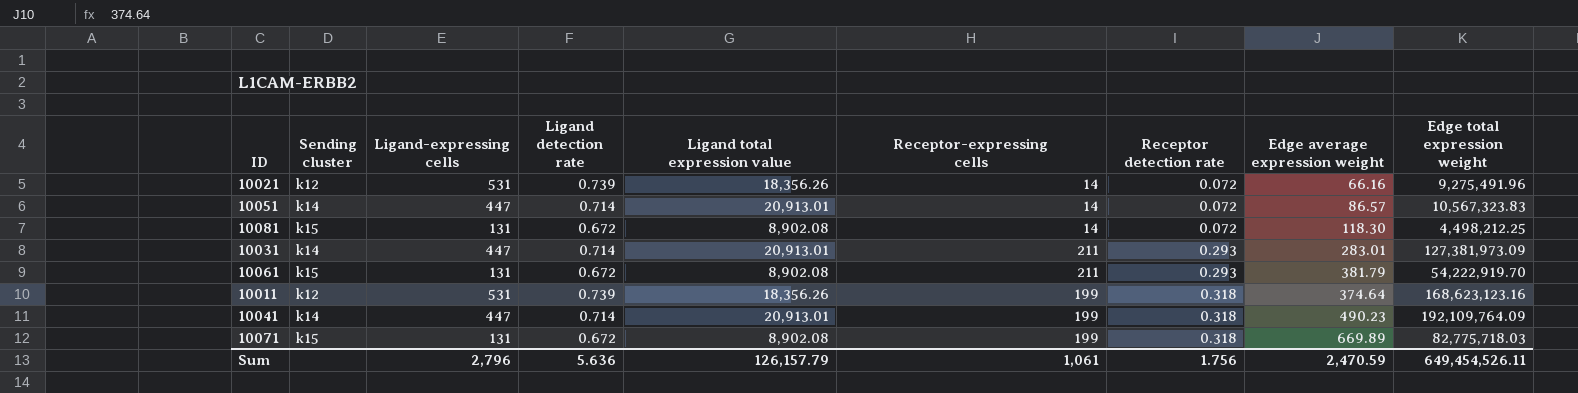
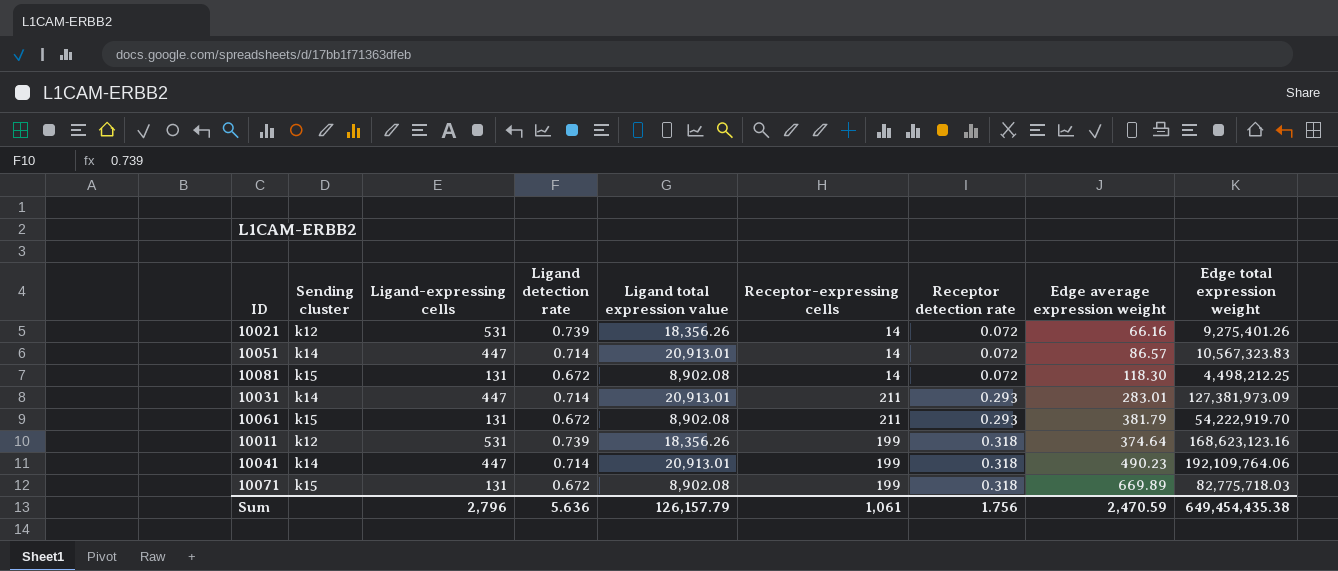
10021 | Edge total expression weight: 9,275,491.96 -> 9,275,401.26
10041 | Edge total expression weight: 192,109,764.09 -> 192,109,764.06
Sum | Edge total expression weight: 649,454,526.11 -> 649,454,435.38

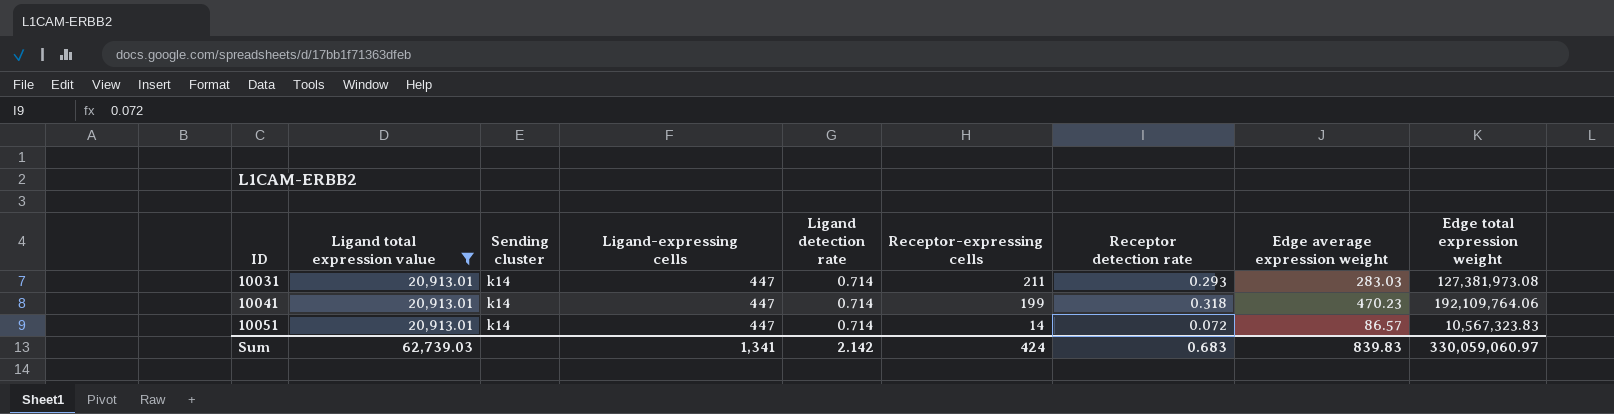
filter: none -> Ligand total expression value = 20,913.01
row order: Receptor detection rate ascending -> ID ascending
column Ligand total expression value | position: 5 -> 2
10031 | Edge average expression weight: 283.01 -> 283.03
10031 | Edge total expression weight: 127,381,973.09 -> 127,381,973.08
10041 | Edge average expression weight: 490.23 -> 470.23
Sum | Ligand total expression value: 126,157.79 -> 62,739.03
Sum | Ligand-expressing cells: 2,796 -> 1,341
Sum | Ligand detection rate: 5.636 -> 2.142
Sum | Receptor-expressing cells: 1,061 -> 424
Sum | Receptor detection rate: 1.756 -> 0.683
Sum | Edge average expression weight: 2,470.59 -> 839.83
Sum | Edge total expression weight: 649,454,435.38 -> 330,059,060.97

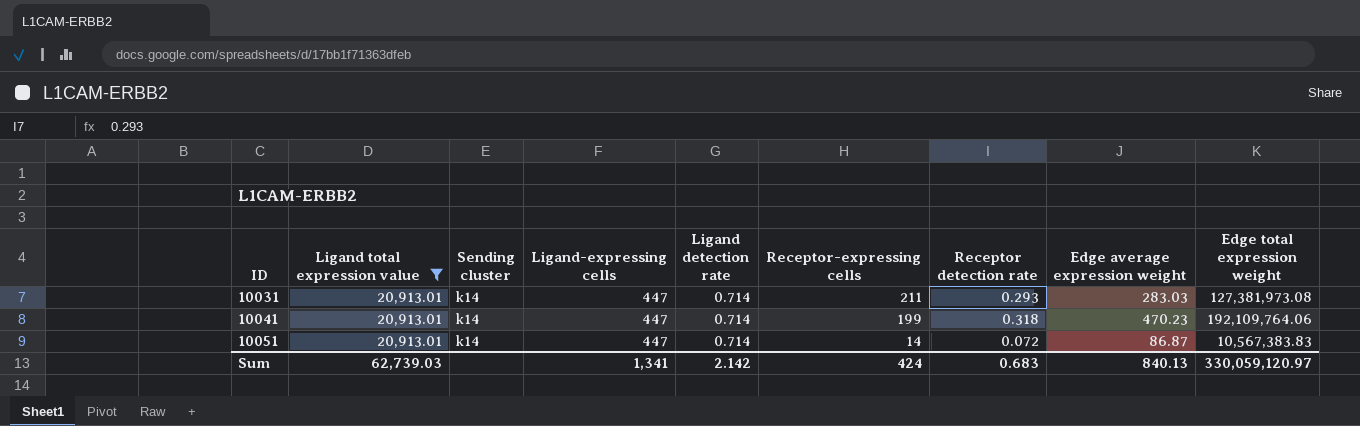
10051 | Edge average expression weight: 86.57 -> 86.87
10051 | Edge total expression weight: 10,567,323.83 -> 10,567,383.83
Sum | Edge average expression weight: 839.83 -> 840.13
Sum | Edge total expression weight: 330,059,060.97 -> 330,059,120.97

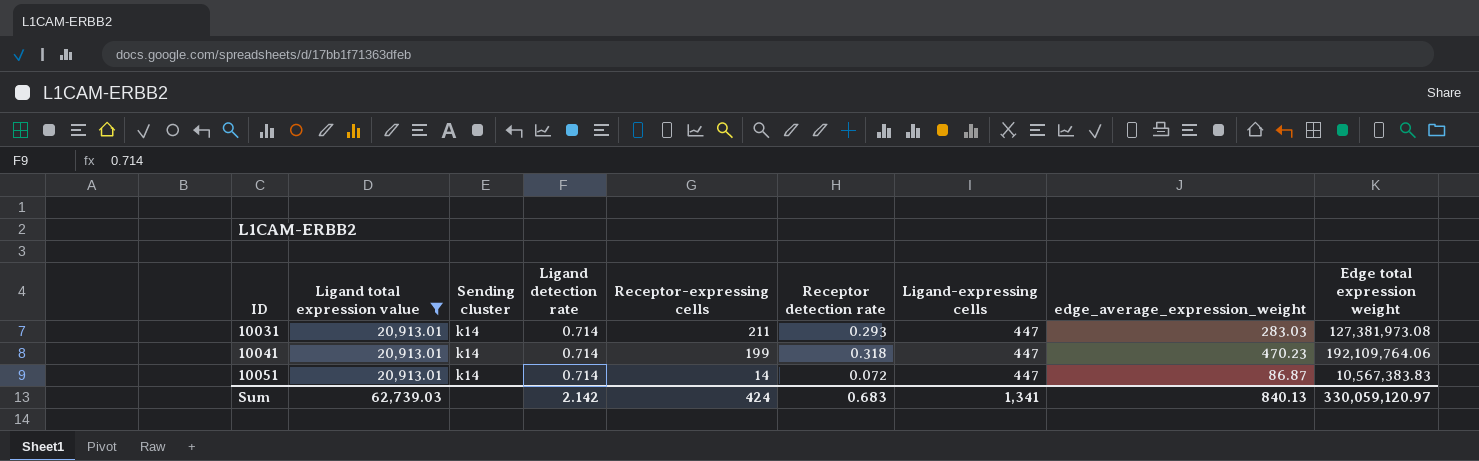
column Ligand-expressing cells | position: 4 -> 7
column name: Edge average expression weight -> edge_average_expression_weight

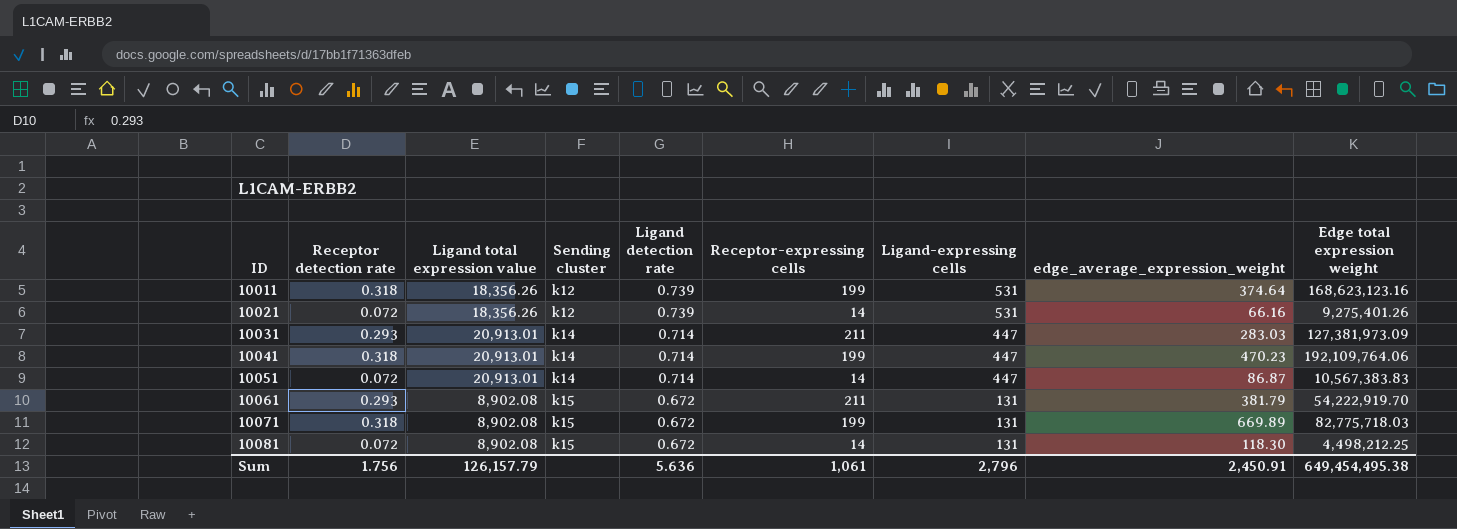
filter: Ligand total expression value = 20,913.01 -> none
column Receptor detection rate | position: 6 -> 2
10031 | Edge total expression weight: 127,381,973.08 -> 127,381,973.09
Sum | Receptor detection rate: 0.683 -> 1.756
Sum | Ligand total expression value: 62,739.03 -> 126,157.79
Sum | Ligand detection rate: 2.142 -> 5.636
Sum | Receptor-expressing cells: 424 -> 1,061
Sum | Ligand-expressing cells: 1,341 -> 2,796
Sum | edge_average_expression_weight: 840.13 -> 2,450.91
Sum | Edge total expression weight: 330,059,120.97 -> 649,454,495.38

